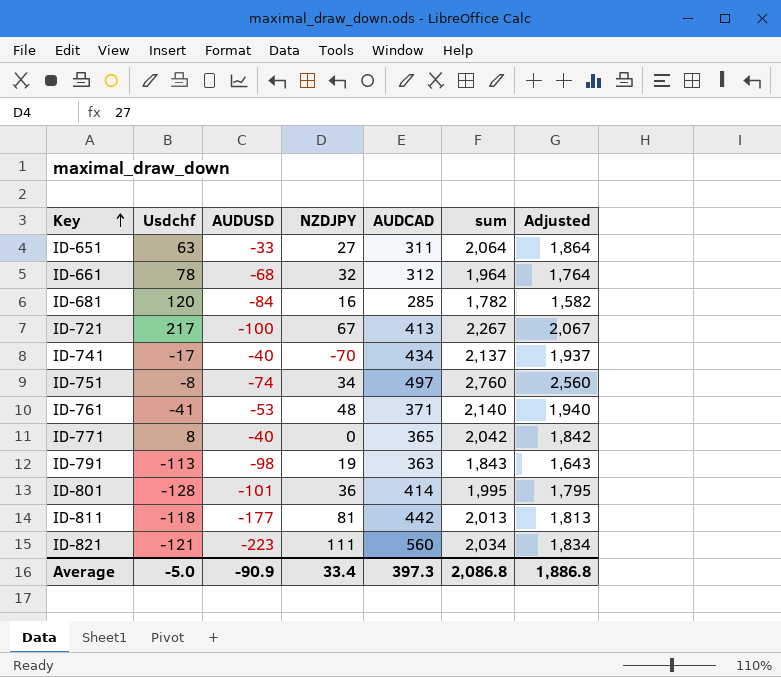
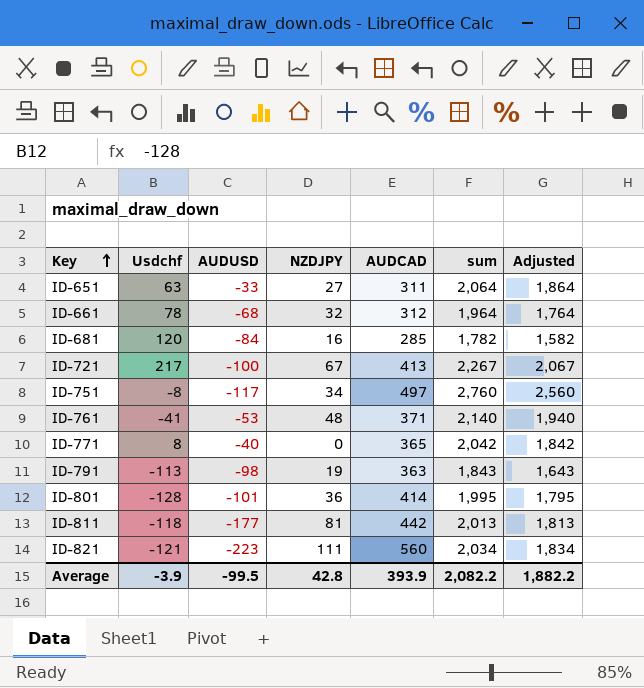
row ID-741: -17 | -40 | -70 | 434 | 2,137 | 1,937 -> none
ID-751 | AUDUSD: -74 -> -117
Average | Usdchf: -5.0 -> -3.9
Average | AUDUSD: -90.9 -> -99.5
Average | NZDJPY: 33.4 -> 42.8
Average | AUDCAD: 397.3 -> 393.9
Average | sum: 2,086.8 -> 2,082.2
Average | Adjusted: 1,886.8 -> 1,882.2

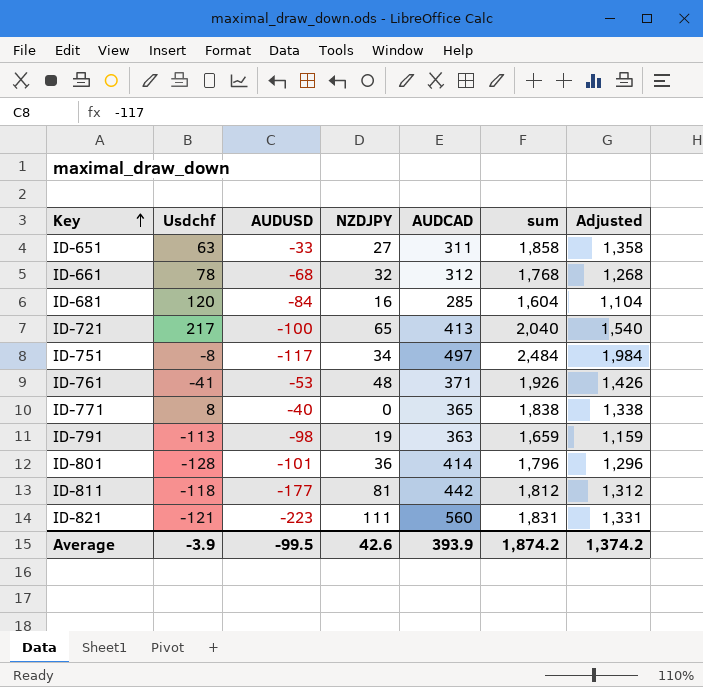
column Adjusted | formula: [sum] - 200 -> [sum] - 500
ID-651 | sum: 2,064 -> 1,858
ID-661 | sum: 1,964 -> 1,768
ID-681 | sum: 1,782 -> 1,604
ID-721 | NZDJPY: 67 -> 65
ID-721 | sum: 2,267 -> 2,040
ID-751 | sum: 2,760 -> 2,484
ID-761 | sum: 2,140 -> 1,926
ID-771 | sum: 2,042 -> 1,838
ID-791 | sum: 1,843 -> 1,659
ID-801 | sum: 1,995 -> 1,796
ID-811 | sum: 2,013 -> 1,812
ID-821 | sum: 2,034 -> 1,831
Average | NZDJPY: 42.8 -> 42.6
Average | sum: 2,082.2 -> 1,874.2
Average | Adjusted: 1,882.2 -> 1,374.2

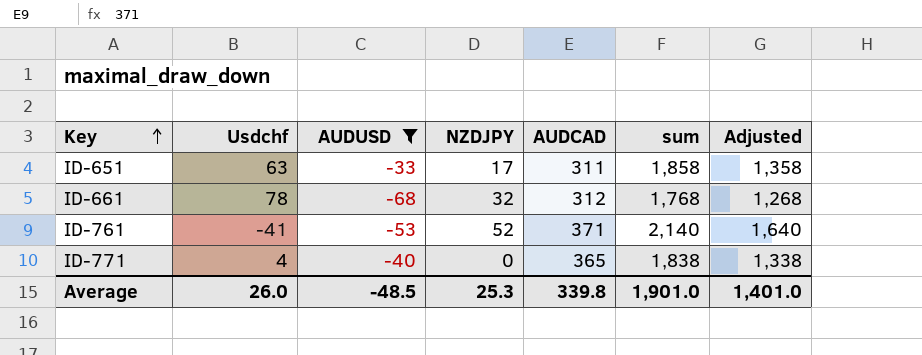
filter: none -> AUDUSD >= -68
ID-651 | NZDJPY: 27 -> 17
ID-761 | NZDJPY: 48 -> 52
ID-761 | sum: 1,926 -> 2,140
ID-761 | Adjusted: 1,426 -> 1,640
ID-771 | Usdchf: 8 -> 4
Average | Usdchf: -3.9 -> 26.0
Average | AUDUSD: -99.5 -> -48.5
Average | NZDJPY: 42.6 -> 25.3
Average | AUDCAD: 393.9 -> 339.8
Average | sum: 1,874.2 -> 1,901.0
Average | Adjusted: 1,374.2 -> 1,401.0

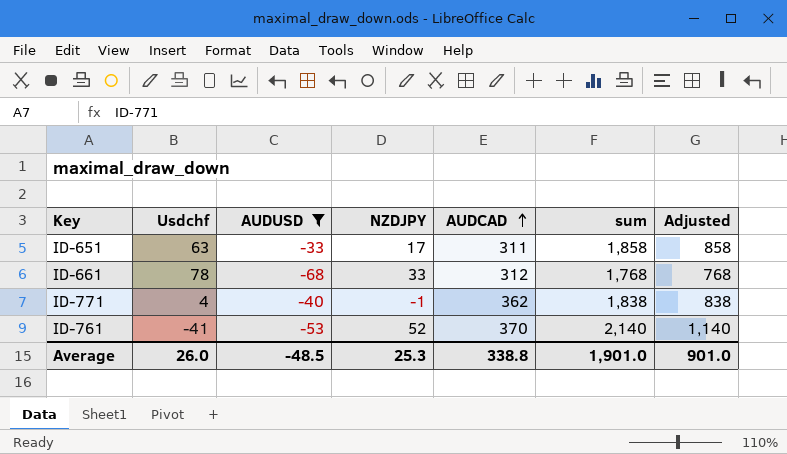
row order: Key ascending -> AUDCAD ascending
column Adjusted | formula: [sum] - 500 -> [sum] - 1000
ID-661 | NZDJPY: 32 -> 33
ID-771 | NZDJPY: 0 -> -1
ID-771 | AUDCAD: 365 -> 362
ID-761 | AUDCAD: 371 -> 370
Average | AUDCAD: 339.8 -> 338.8
Average | Adjusted: 1,401.0 -> 901.0

